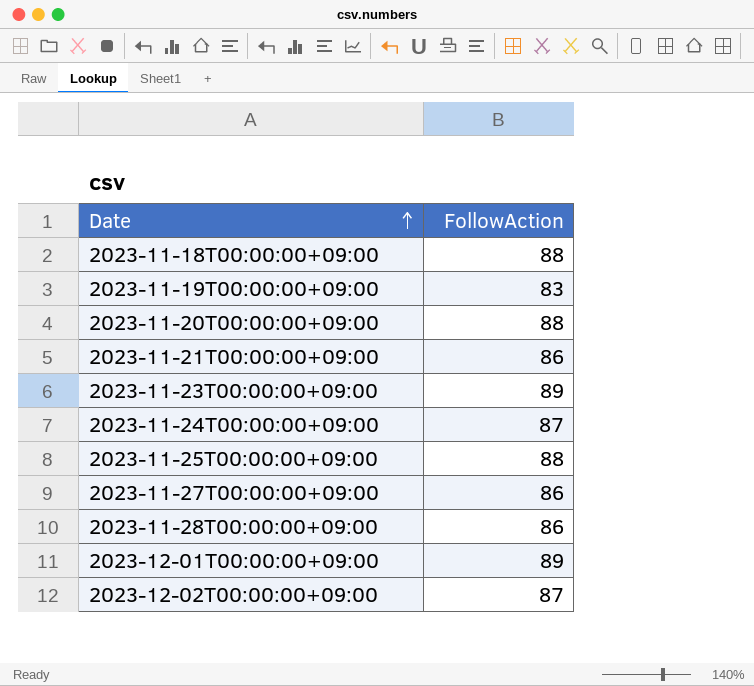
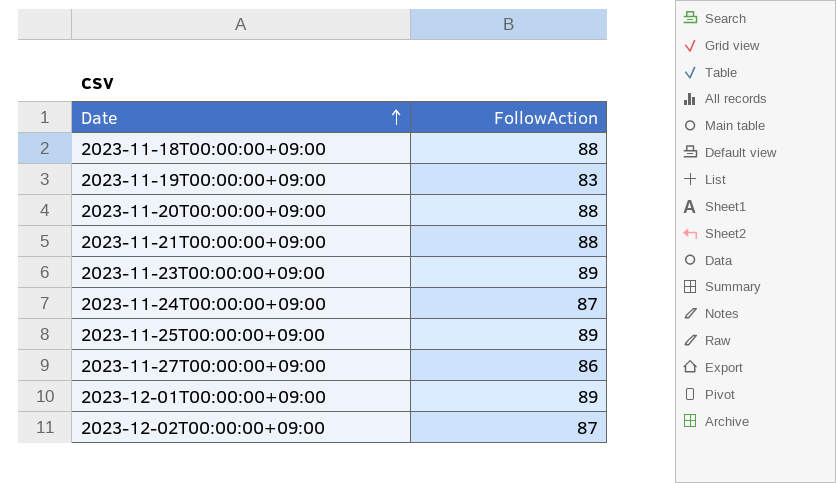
row 2023-11-28T00:00:00+09:00: 86 -> none
2023-11-21T00:00:00+09:00 | FollowAction: 86 -> 88
2023-11-25T00:00:00+09:00 | FollowAction: 88 -> 89

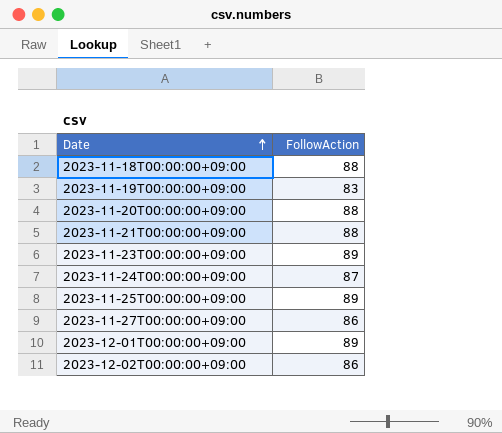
2023-12-02T00:00:00+09:00 | FollowAction: 87 -> 86

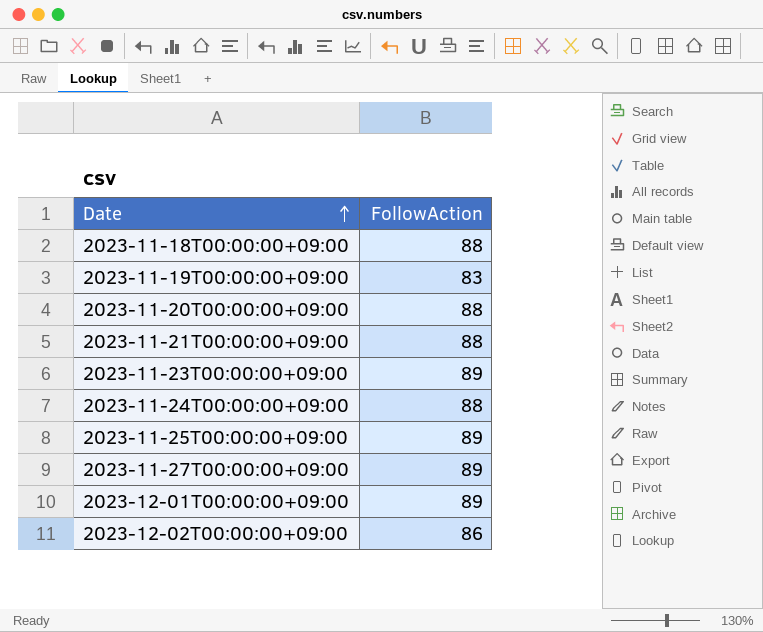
2023-11-24T00:00:00+09:00 | FollowAction: 87 -> 88
2023-11-27T00:00:00+09:00 | FollowAction: 86 -> 89

